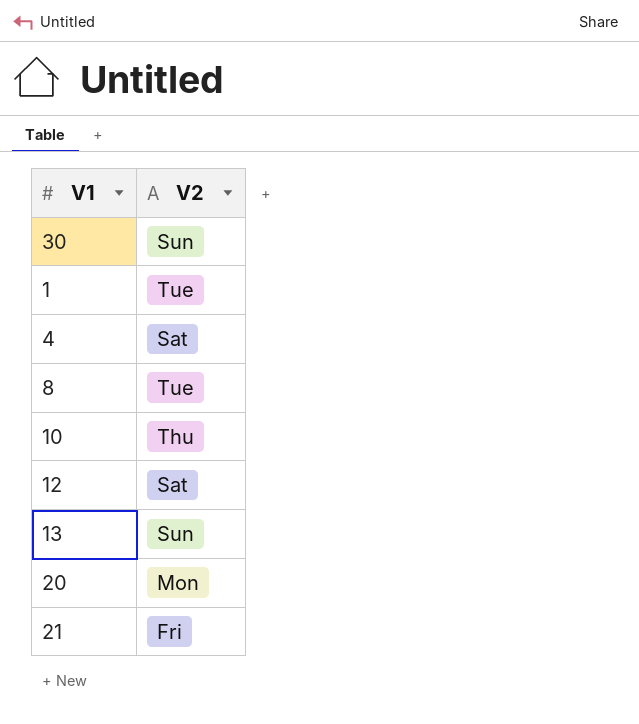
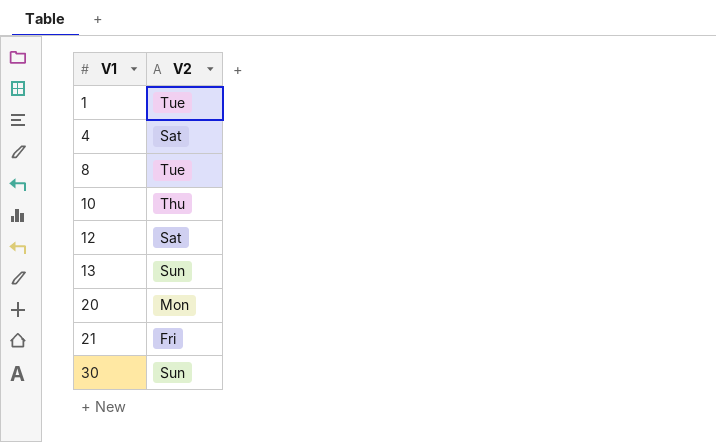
row order: none -> V1 ascending

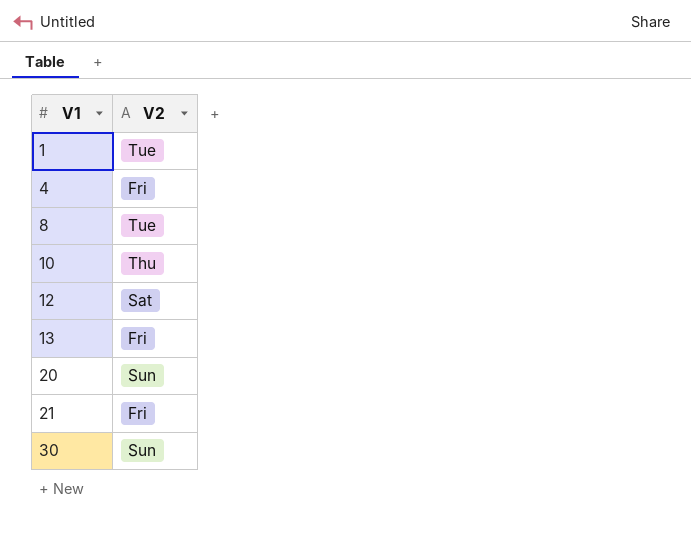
4 | V2: Sat -> Fri
13 | V2: Sun -> Fri
20 | V2: Mon -> Sun

